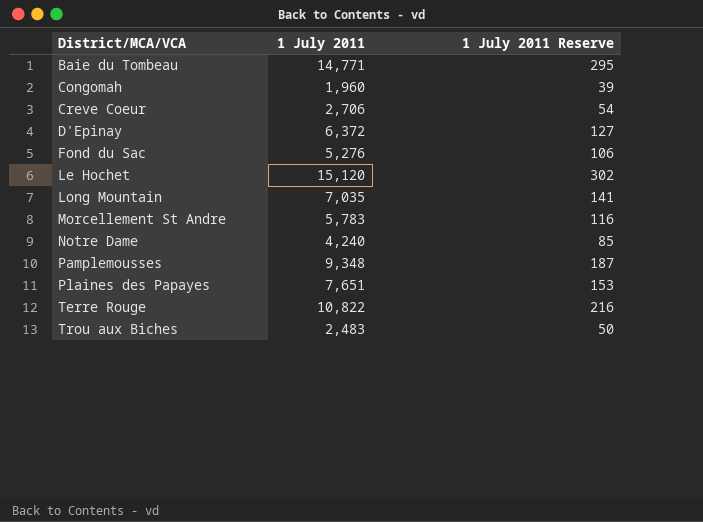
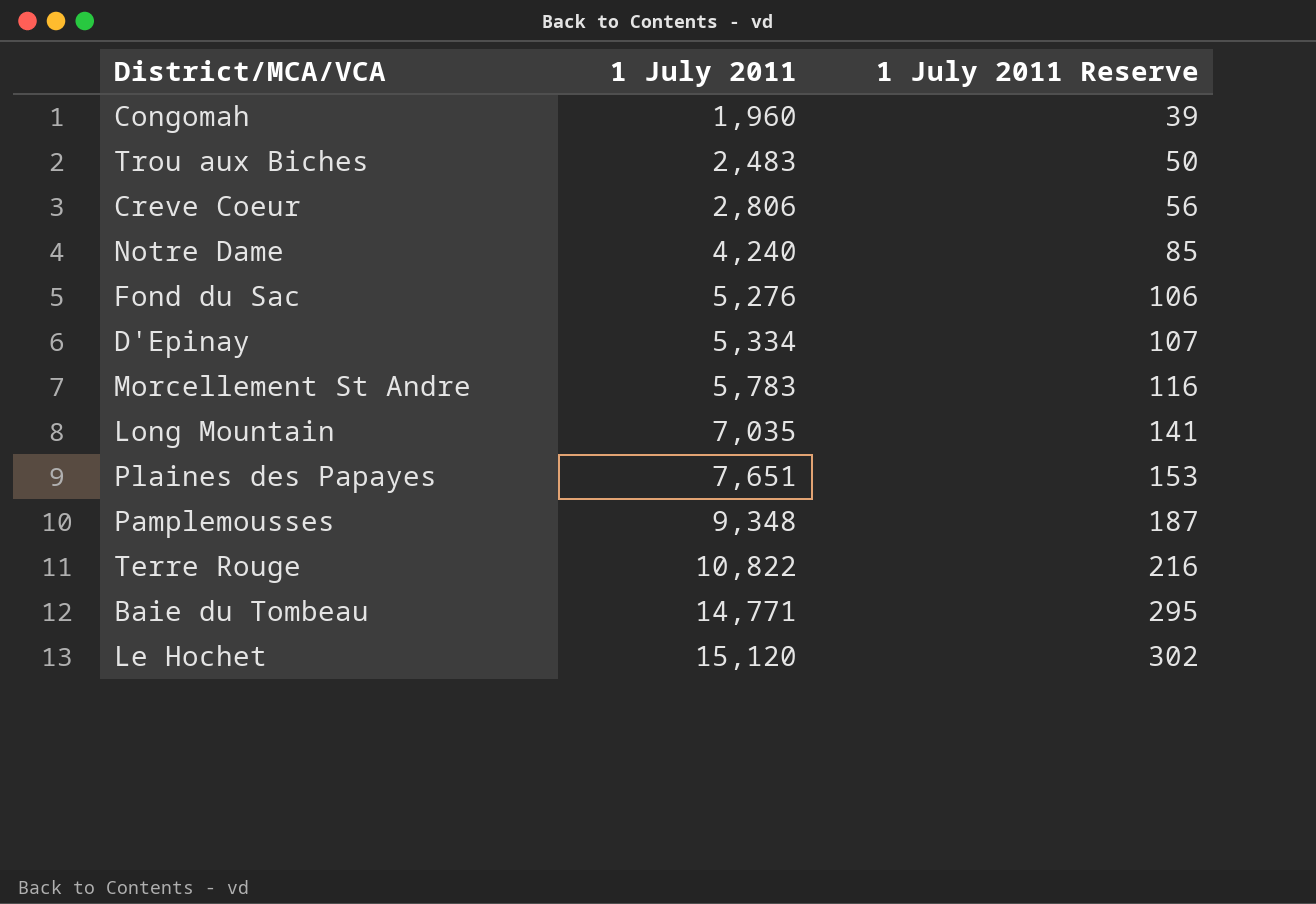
row order: District/MCA/VCA ascending -> 1 July 2011 ascending
Creve Coeur | 1 July 2011: 2,706 -> 2,806
Creve Coeur | 1 July 2011 Reserve: 54 -> 56
D'Epinay | 1 July 2011: 6,372 -> 5,334
D'Epinay | 1 July 2011 Reserve: 127 -> 107

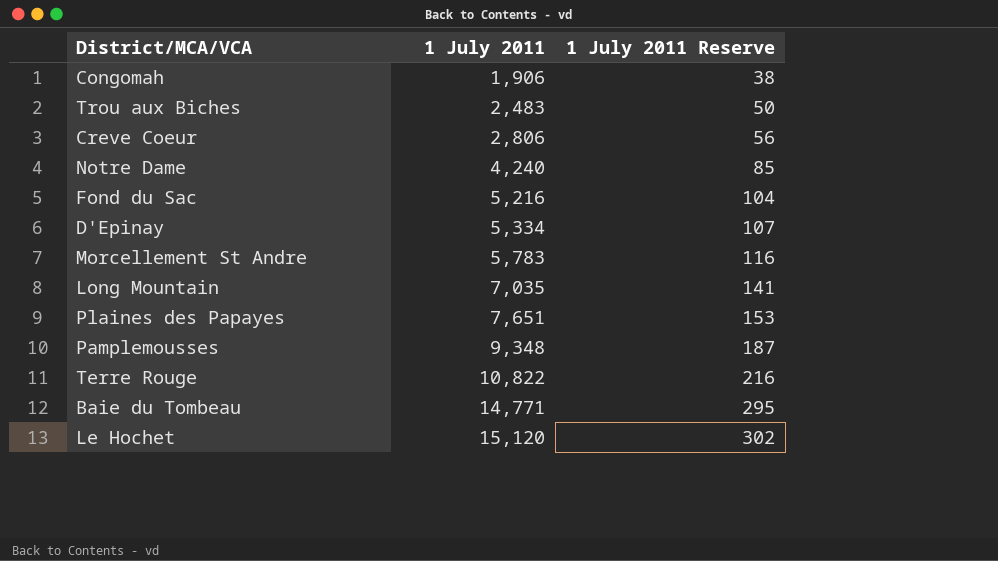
Congomah | 1 July 2011: 1,960 -> 1,906
Congomah | 1 July 2011 Reserve: 39 -> 38
Fond du Sac | 1 July 2011: 5,276 -> 5,216
Fond du Sac | 1 July 2011 Reserve: 106 -> 104

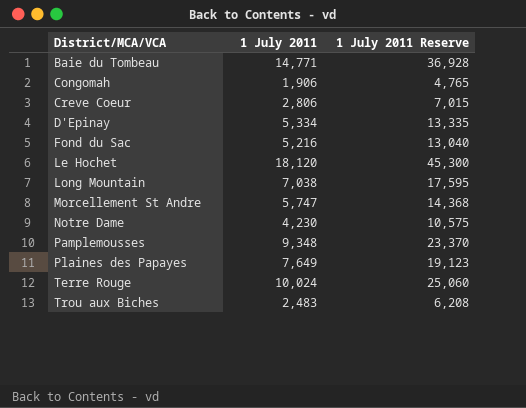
row order: 1 July 2011 ascending -> District/MCA/VCA ascending
column 1 July 2011 Reserve | formula: [1 July 2011] * 0.02 -> [1 July 2011] * 2.5
Le Hochet | 1 July 2011: 15,120 -> 18,120
Long Mountain | 1 July 2011: 7,035 -> 7,038
Morcellement St Andre | 1 July 2011: 5,783 -> 5,747
Notre Dame | 1 July 2011: 4,240 -> 4,230
Plaines des Papayes | 1 July 2011: 7,651 -> 7,649
Terre Rouge | 1 July 2011: 10,822 -> 10,024

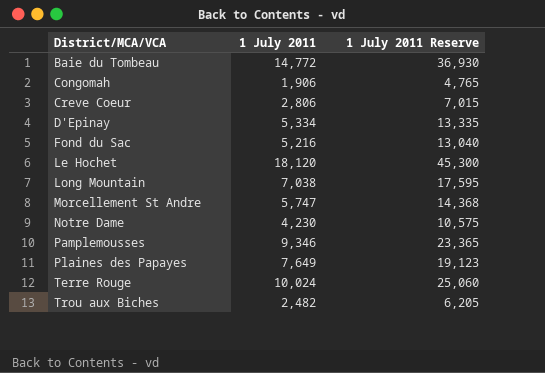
Baie du Tombeau | 1 July 2011: 14,771 -> 14,772
Baie du Tombeau | 1 July 2011 Reserve: 36,928 -> 36,930
Pamplemousses | 1 July 2011: 9,348 -> 9,346
Pamplemousses | 1 July 2011 Reserve: 23,370 -> 23,365
Trou aux Biches | 1 July 2011: 2,483 -> 2,482
Trou aux Biches | 1 July 2011 Reserve: 6,208 -> 6,205

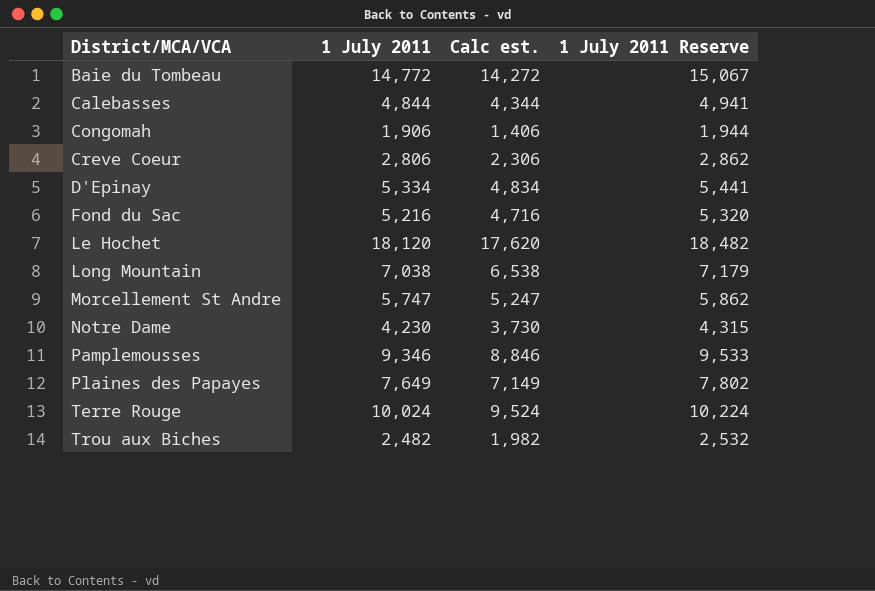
column Calc est. | formula: none -> [1 July 2011] - 500
column 1 July 2011 Reserve | formula: [1 July 2011] * 2.5 -> [1 July 2011] * 1.02
row Calebasses: none -> 4,844 | 4,344 | 4,941

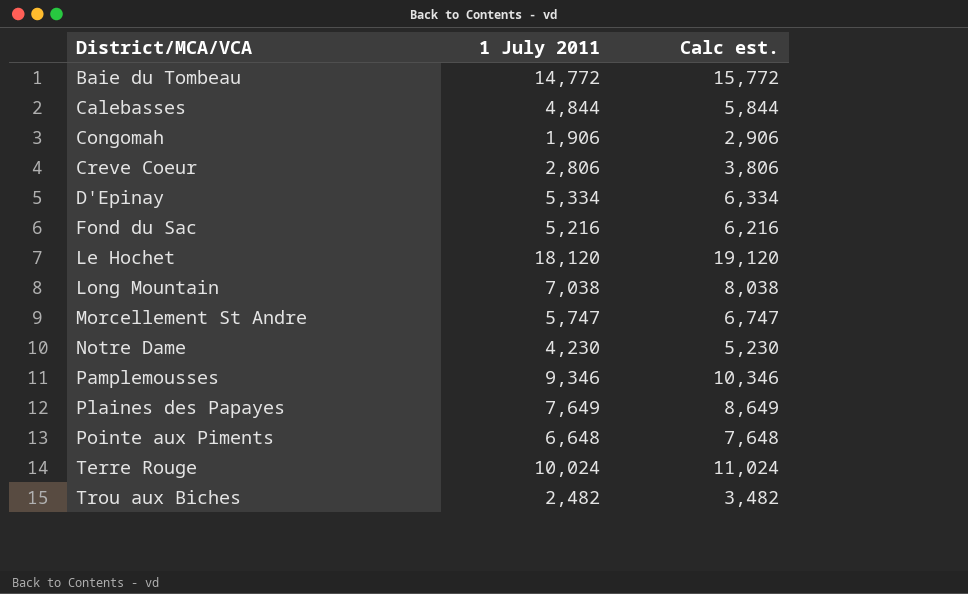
column 1 July 2011 Reserve | formula: [1 July 2011] * 1.02 -> none
column Calc est. | formula: [1 July 2011] - 500 -> [1 July 2011] + 1000
row Pointe aux Piments: none -> 6,648 | 7,648

